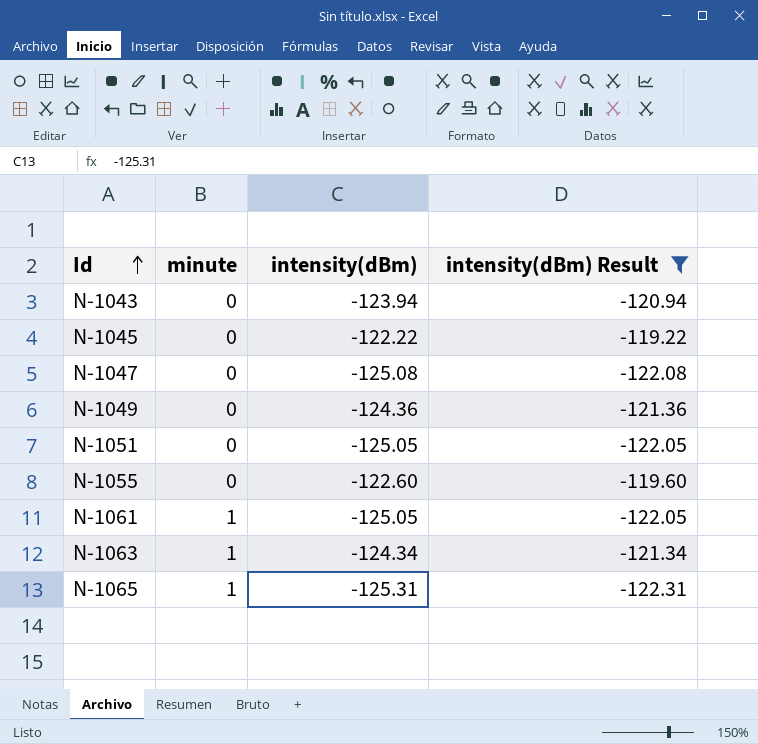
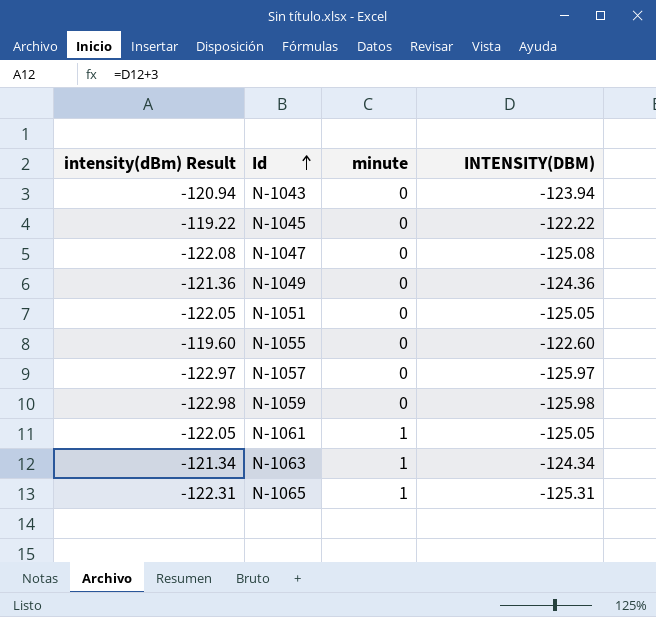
filter: intensity(dBm) Result >= -122.31 -> none
column intensity(dBm) Result | position: 4 -> 1
column name: intensity(dBm) -> INTENSITY(DBM)

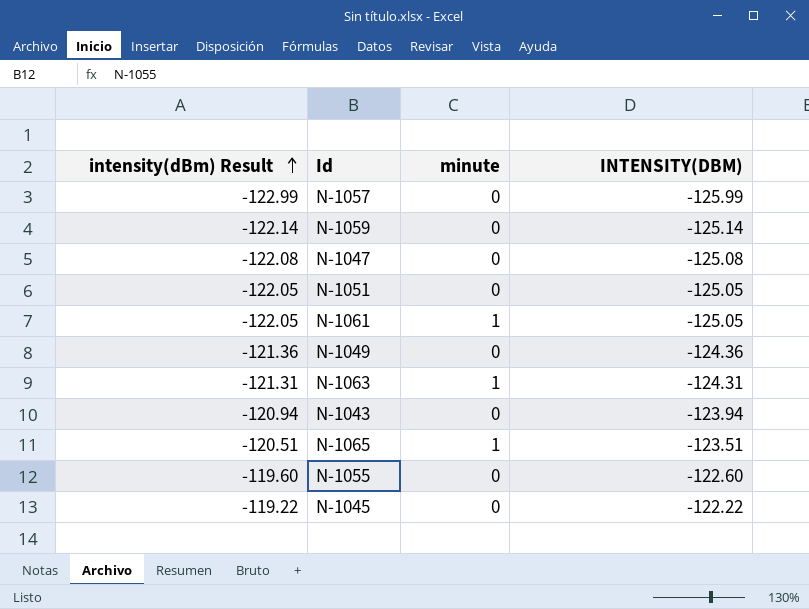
row order: Id ascending -> intensity(dBm) Result ascending
N-1057 | intensity(dBm) Result: -122.97 -> -122.99
N-1057 | INTENSITY(DBM): -125.97 -> -125.99
N-1059 | intensity(dBm) Result: -122.98 -> -122.14
N-1059 | INTENSITY(DBM): -125.98 -> -125.14
N-1063 | intensity(dBm) Result: -121.34 -> -121.31
N-1063 | INTENSITY(DBM): -124.34 -> -124.31
N-1065 | intensity(dBm) Result: -122.31 -> -120.51
N-1065 | INTENSITY(DBM): -125.31 -> -123.51

